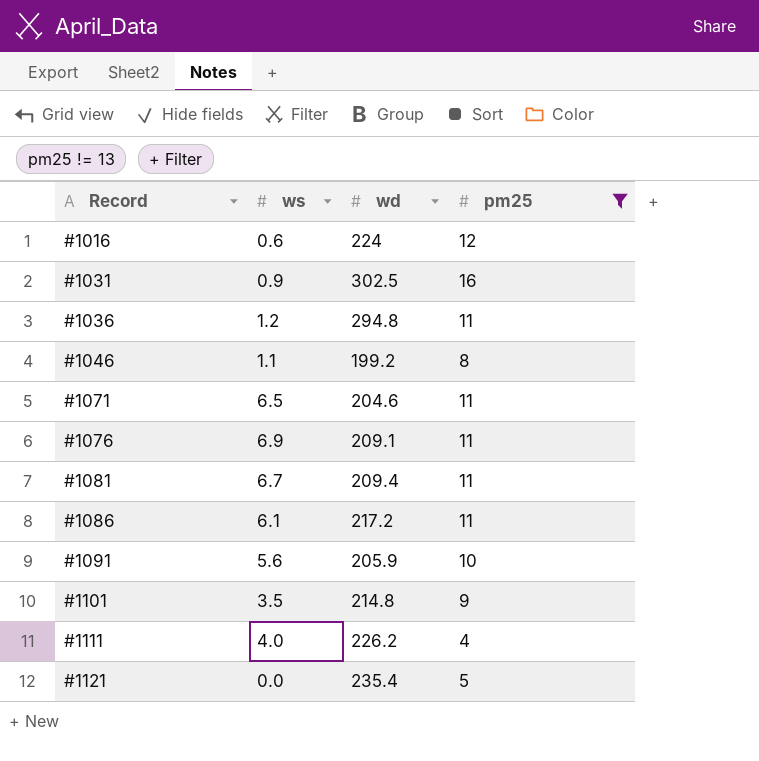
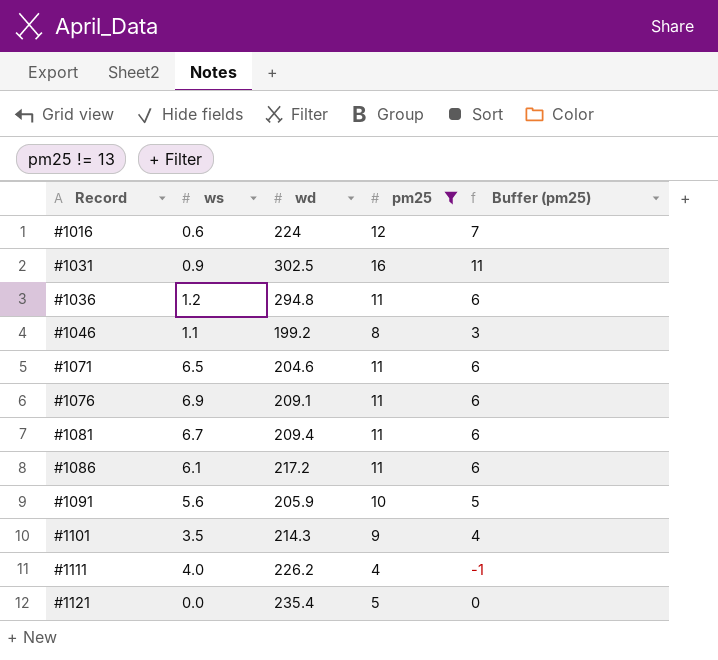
column Buffer (pm25) | formula: none -> [pm25] - 5
#1101 | wd: 214.8 -> 214.3

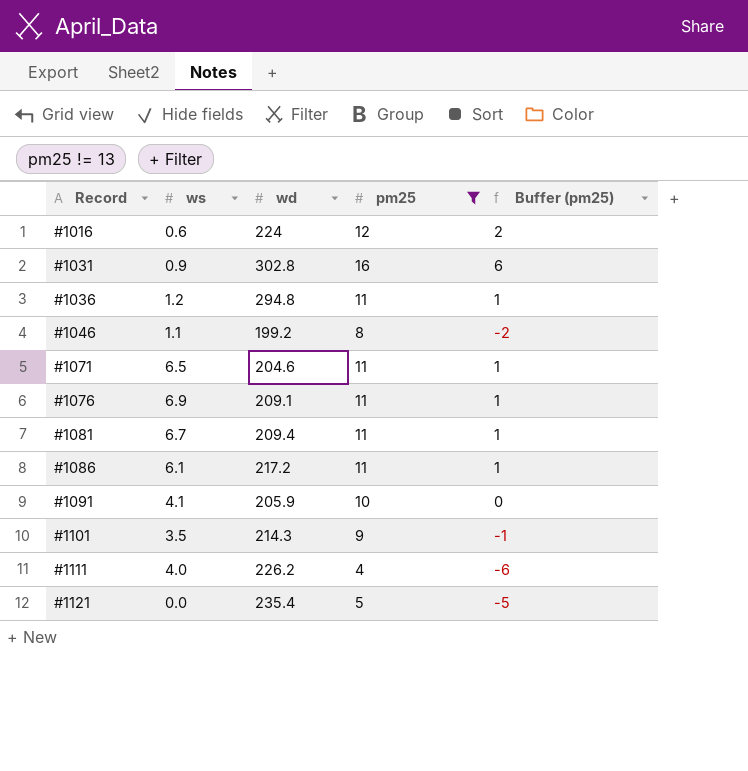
column Buffer (pm25) | formula: [pm25] - 5 -> [pm25] - 10
#1031 | wd: 302.5 -> 302.8
#1091 | ws: 5.6 -> 4.1

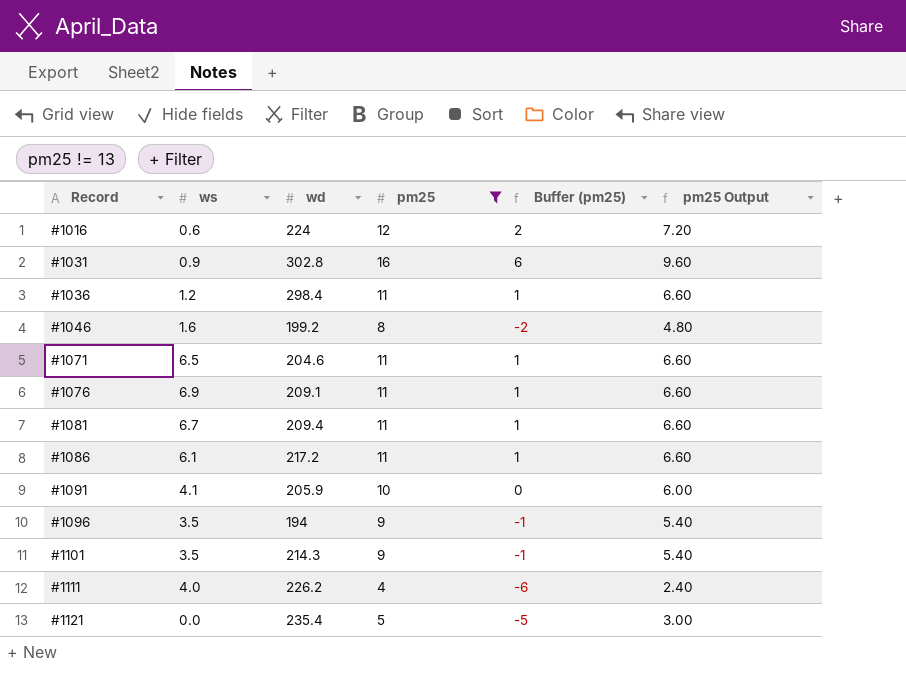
column pm25 Output | formula: none -> [pm25] * 0.6
#1036 | wd: 294.8 -> 298.4
#1046 | ws: 1.1 -> 1.6
row #1096: none -> 3.5 | 194 | 9 | -1 | 5.40

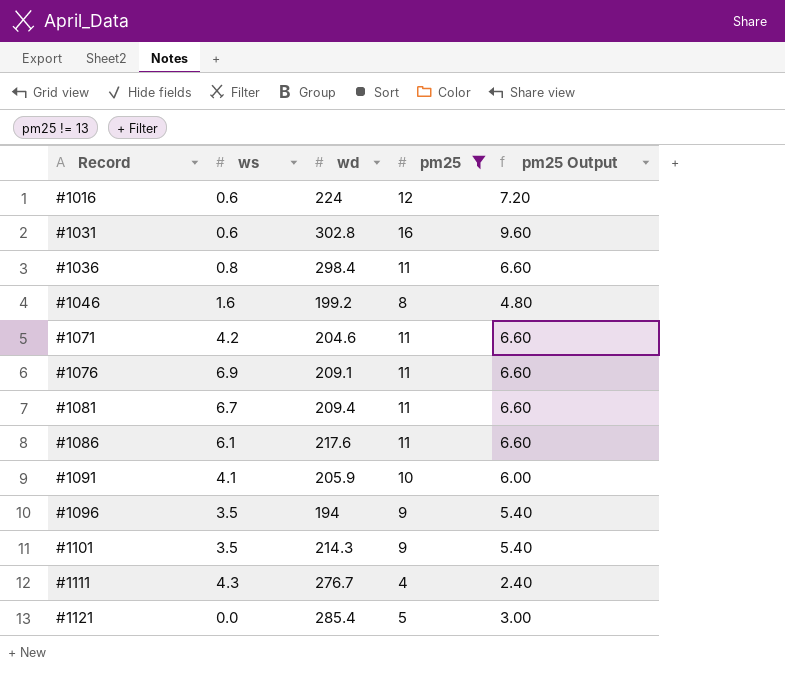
column Buffer (pm25) | formula: [pm25] - 10 -> none
#1031 | ws: 0.9 -> 0.6
#1036 | ws: 1.2 -> 0.8
#1071 | ws: 6.5 -> 4.2
#1086 | wd: 217.2 -> 217.6
#1111 | ws: 4.0 -> 4.3
#1111 | wd: 226.2 -> 276.7
#1121 | wd: 235.4 -> 285.4

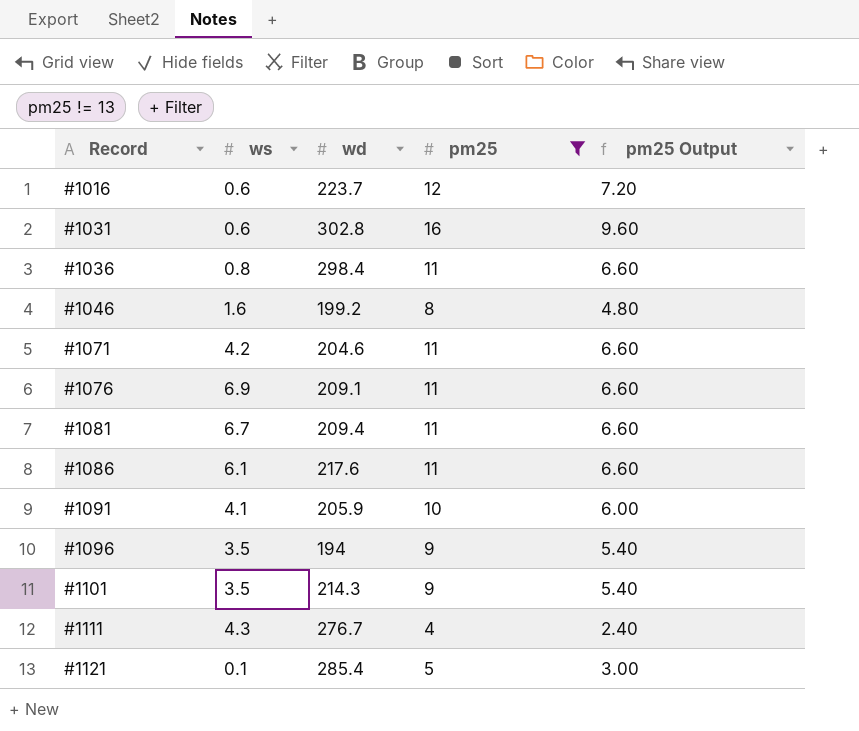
#1016 | wd: 224 -> 223.7
#1121 | ws: 0.0 -> 0.1

